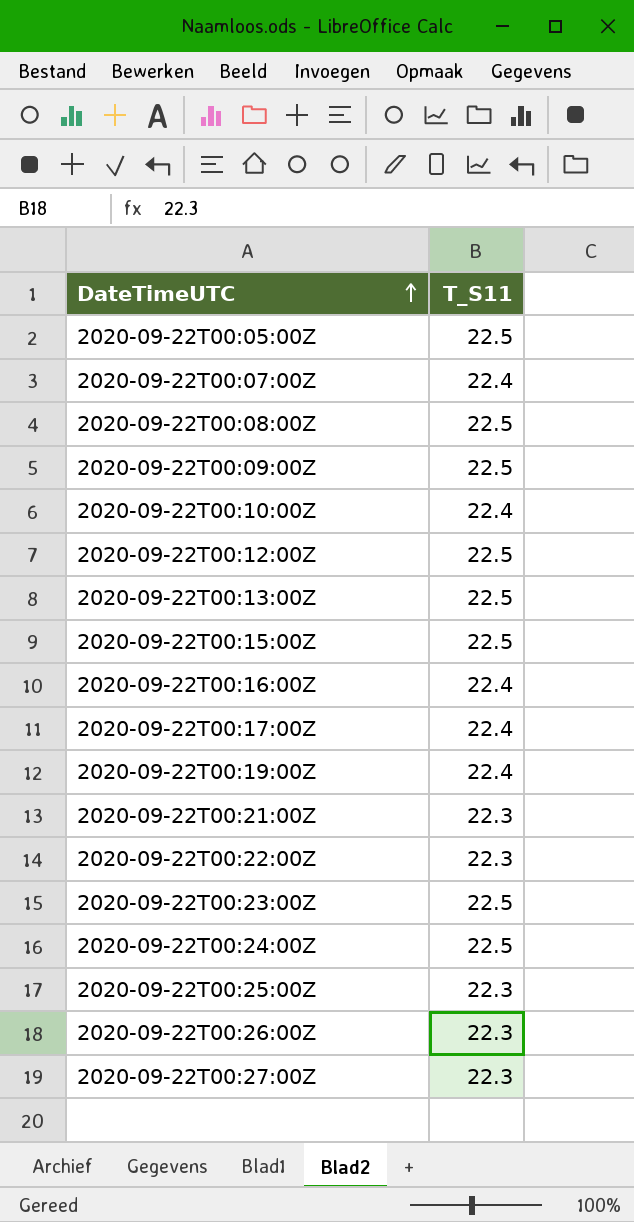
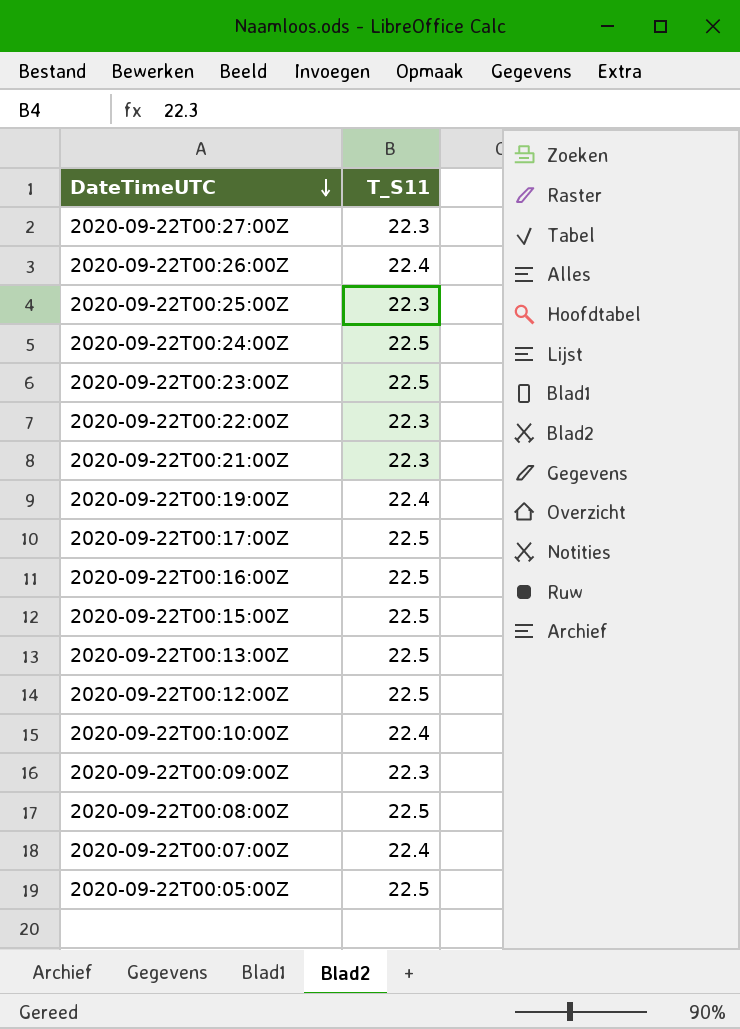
row order: DateTimeUTC ascending -> DateTimeUTC descending
2020-09-22T00:26:00Z | T_S11: 22.3 -> 22.4
2020-09-22T00:17:00Z | T_S11: 22.4 -> 22.5
2020-09-22T00:16:00Z | T_S11: 22.4 -> 22.5
2020-09-22T00:09:00Z | T_S11: 22.5 -> 22.3

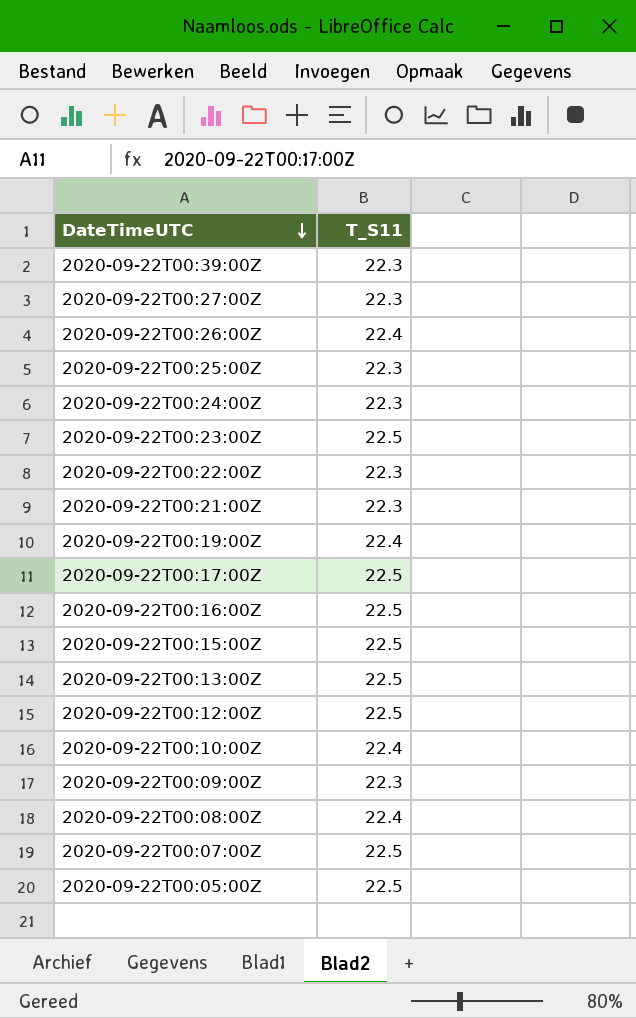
row 2020-09-22T00:39:00Z: none -> 22.3
2020-09-22T00:24:00Z | T_S11: 22.5 -> 22.3
2020-09-22T00:08:00Z | T_S11: 22.5 -> 22.4
2020-09-22T00:07:00Z | T_S11: 22.4 -> 22.5

